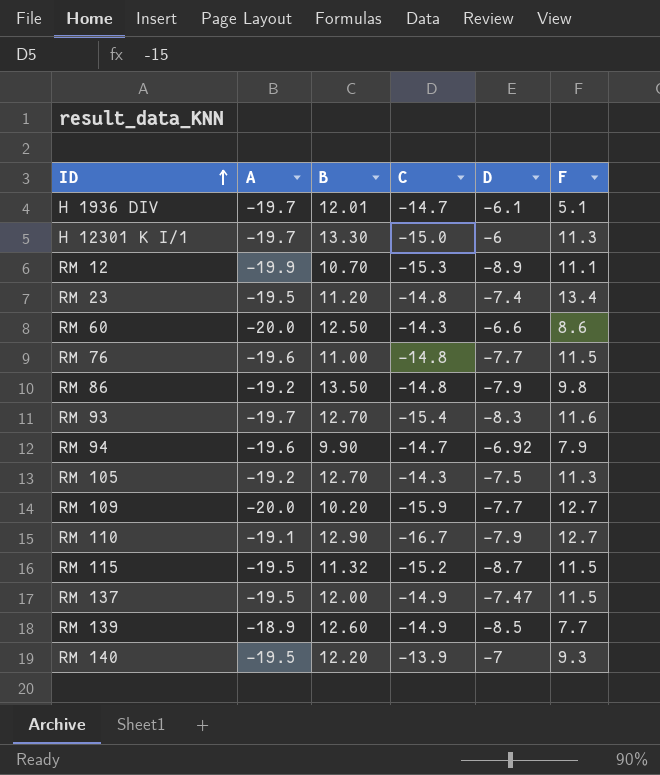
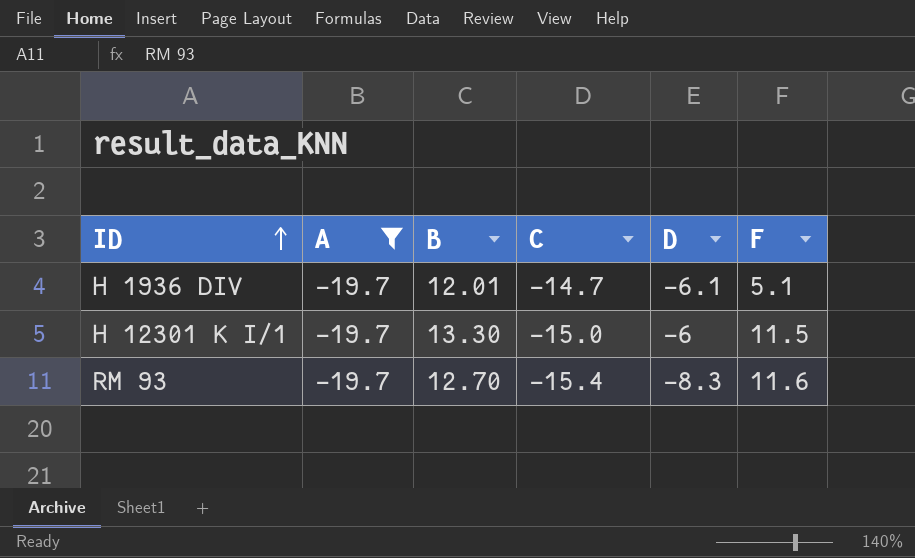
filter: none -> A = -19.7
H 12301 K I/1 | F: 11.3 -> 11.5

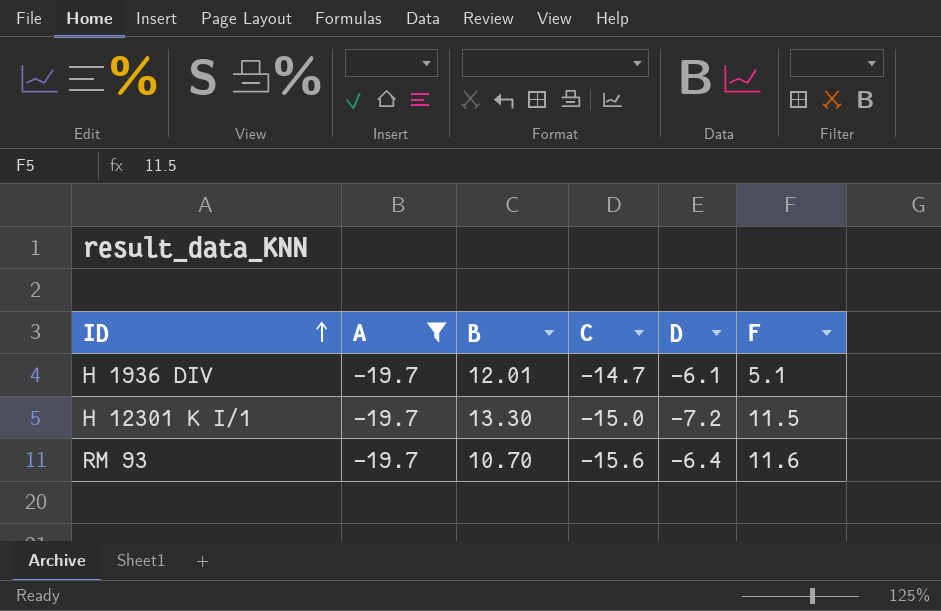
H 12301 K I/1 | D: -6 -> -7.2
RM 93 | B: 12.70 -> 10.70
RM 93 | C: -15.4 -> -15.6
RM 93 | D: -8.3 -> -6.4

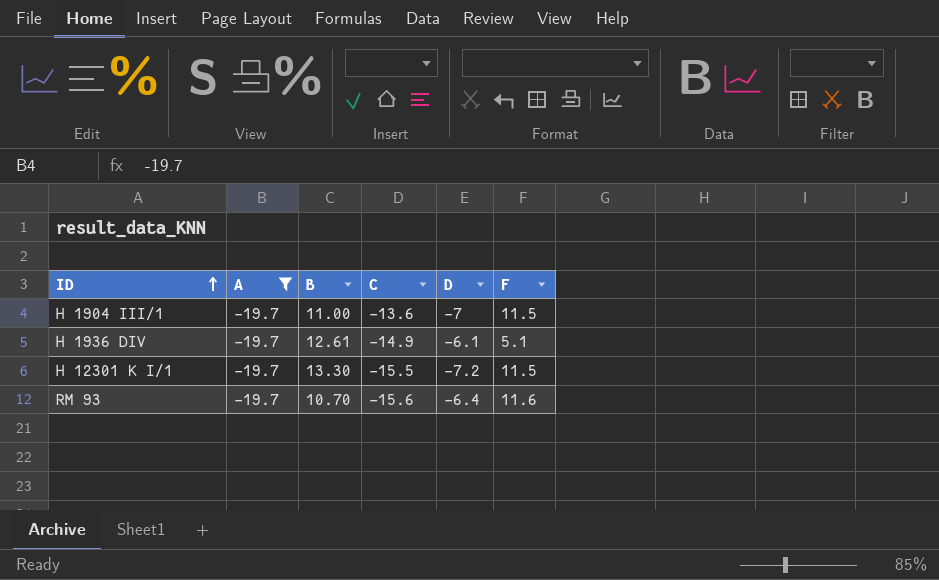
row H 1904 III/1: none -> -19.7 | 11.00 | -13.6 | -7 | 11.5
H 1936 DIV | B: 12.01 -> 12.61
H 1936 DIV | C: -14.7 -> -14.9
H 12301 K I/1 | C: -15.0 -> -15.5

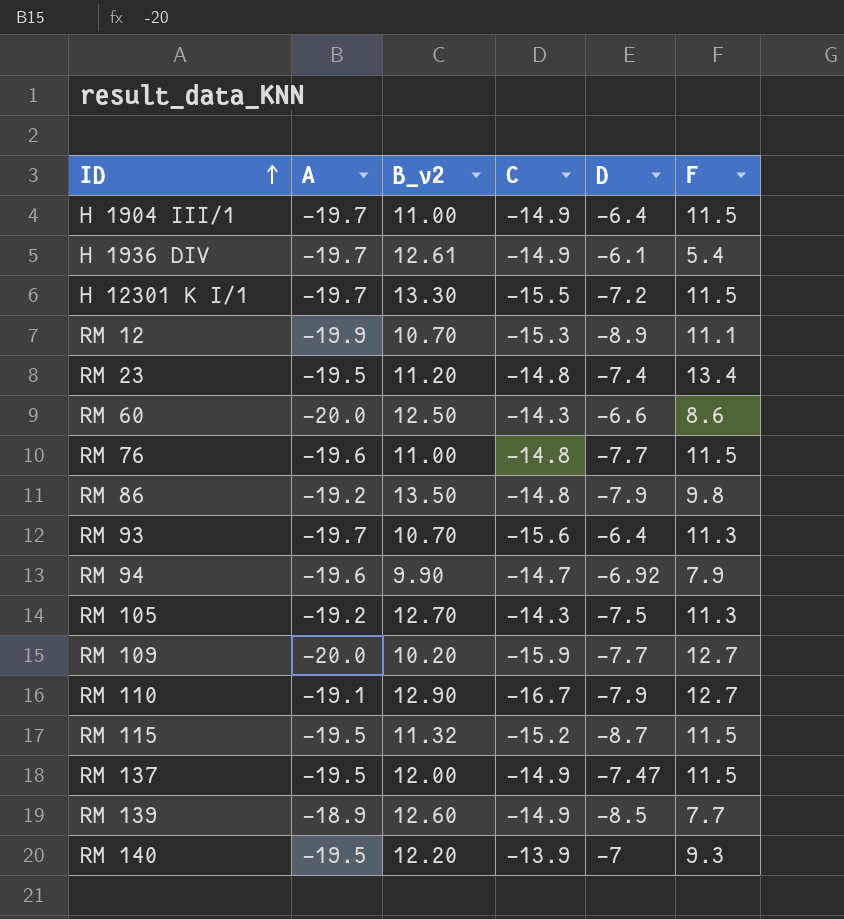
filter: A = -19.7 -> none
column name: B -> B_v2
H 1904 III/1 | C: -13.6 -> -14.9
H 1904 III/1 | D: -7 -> -6.4
H 1936 DIV | F: 5.1 -> 5.4
RM 93 | F: 11.6 -> 11.3

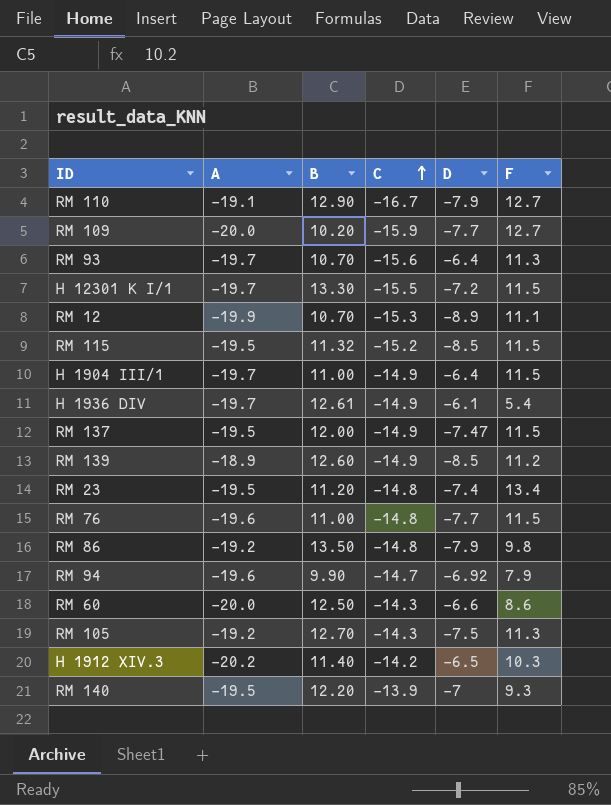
row order: ID ascending -> C ascending
column name: B_v2 -> B
RM 115 | D: -8.7 -> -8.5
RM 139 | F: 7.7 -> 11.2
row H 1912 XIV.3: none -> -20.2 | 11.40 | -14.2 | -6.5 | 10.3

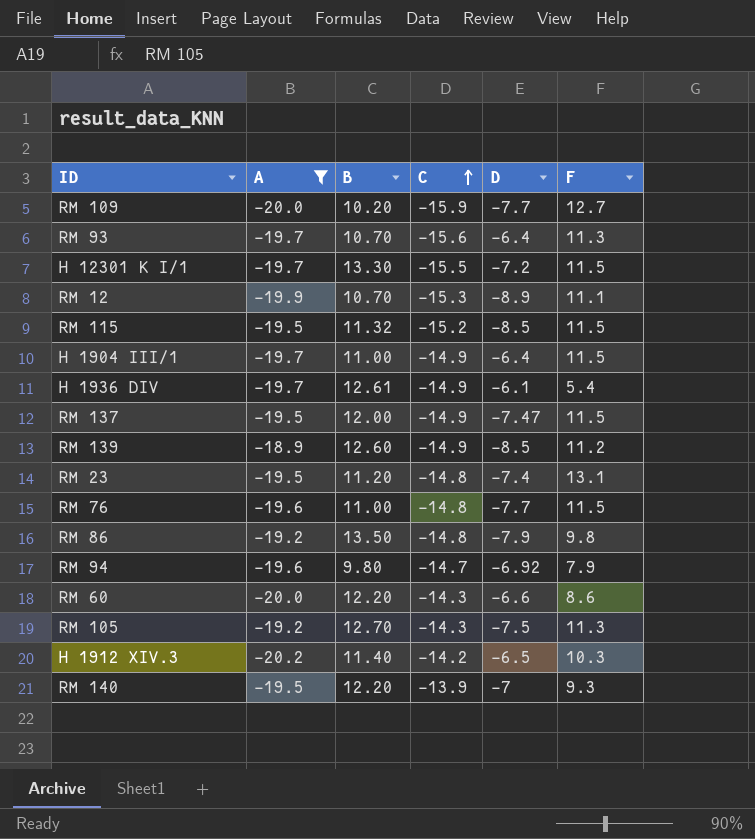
filter: none -> A != -19.1
RM 23 | F: 13.4 -> 13.1
RM 94 | B: 9.90 -> 9.80
RM 60 | B: 12.50 -> 12.20

